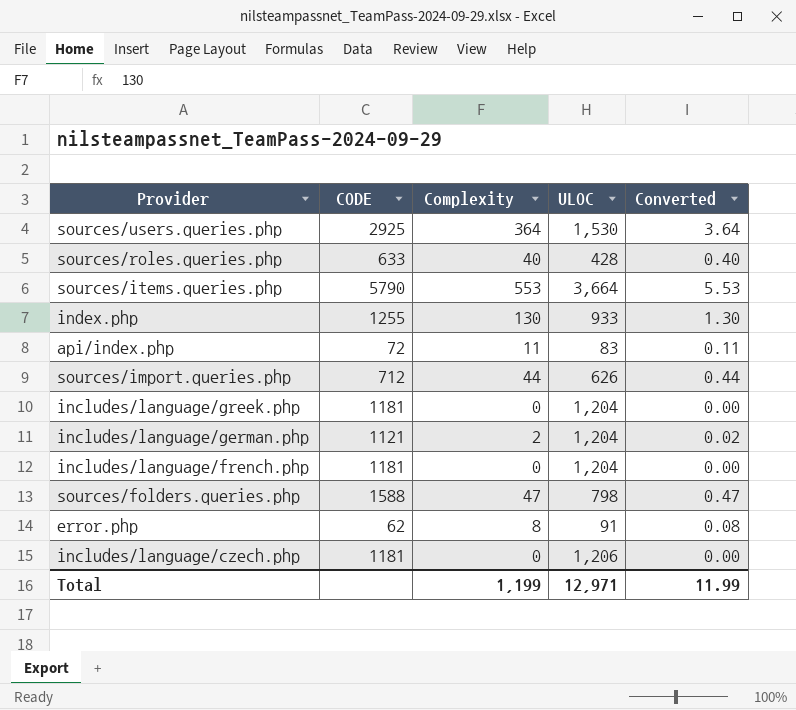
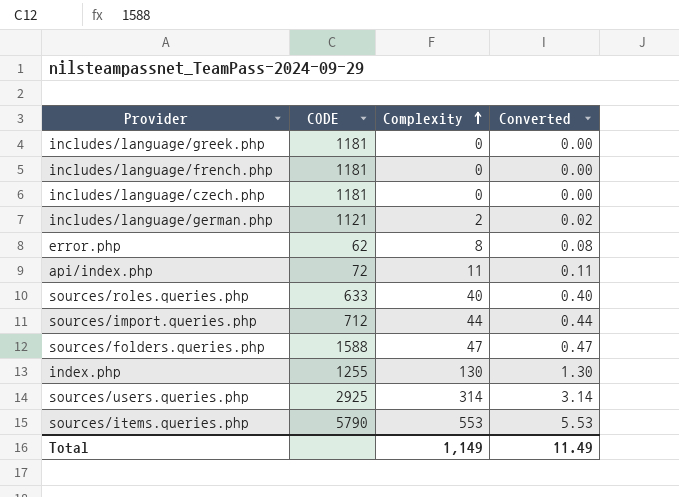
row order: none -> Complexity ascending
column ULOC | position: 4 -> none
sources/users.queries.php | Complexity: 364 -> 314
sources/users.queries.php | Converted: 3.64 -> 3.14
Total | Complexity: 1,199 -> 1,149
Total | Converted: 11.99 -> 11.49

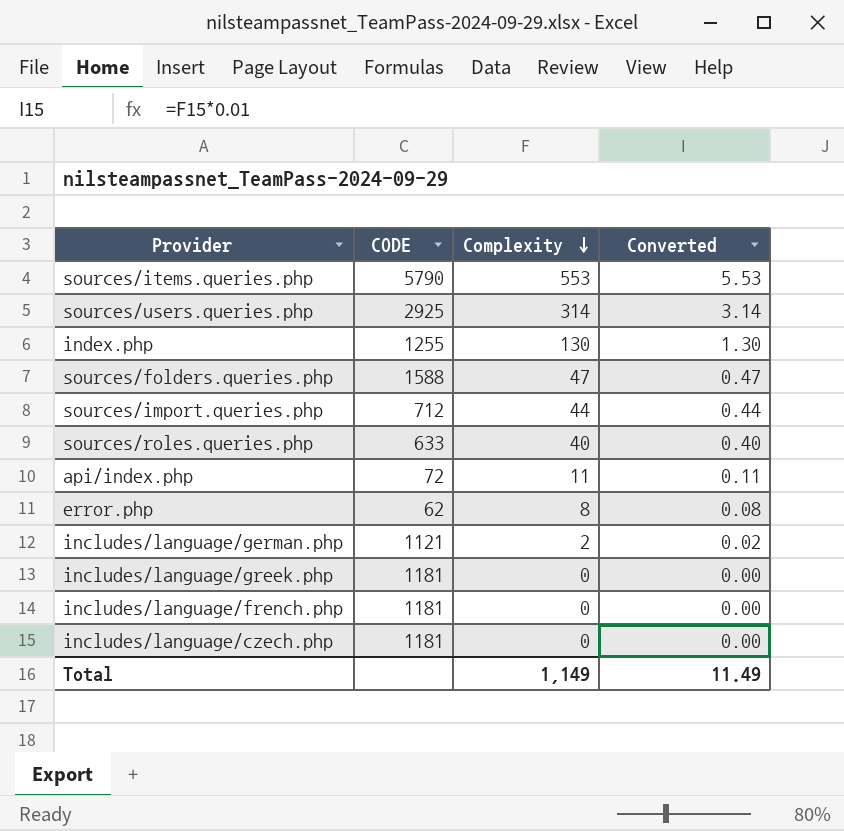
row order: Complexity ascending -> Complexity descending

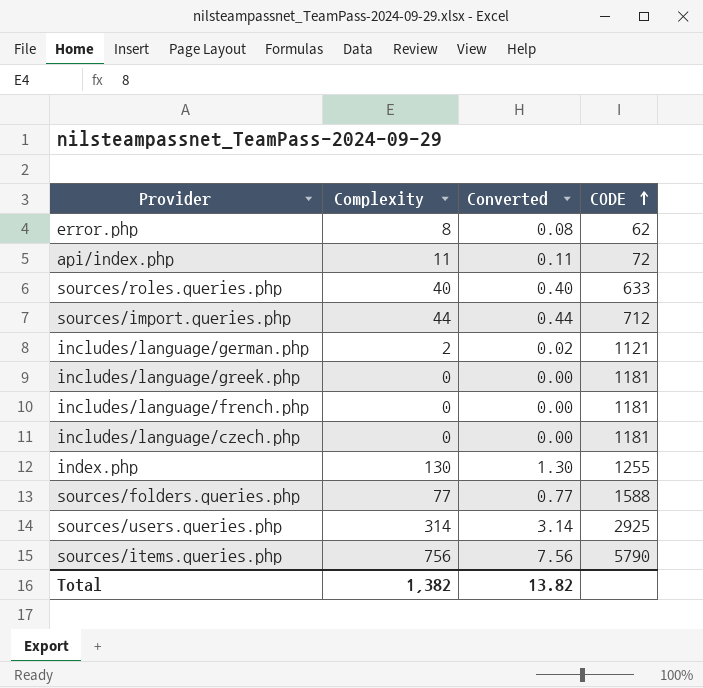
row order: Complexity descending -> CODE ascending
column CODE | position: 2 -> 4
sources/folders.queries.php | Complexity: 47 -> 77
sources/folders.queries.php | Converted: 0.47 -> 0.77
sources/items.queries.php | Complexity: 553 -> 756
sources/items.queries.php | Converted: 5.53 -> 7.56
Total | Complexity: 1,149 -> 1,382
Total | Converted: 11.49 -> 13.82

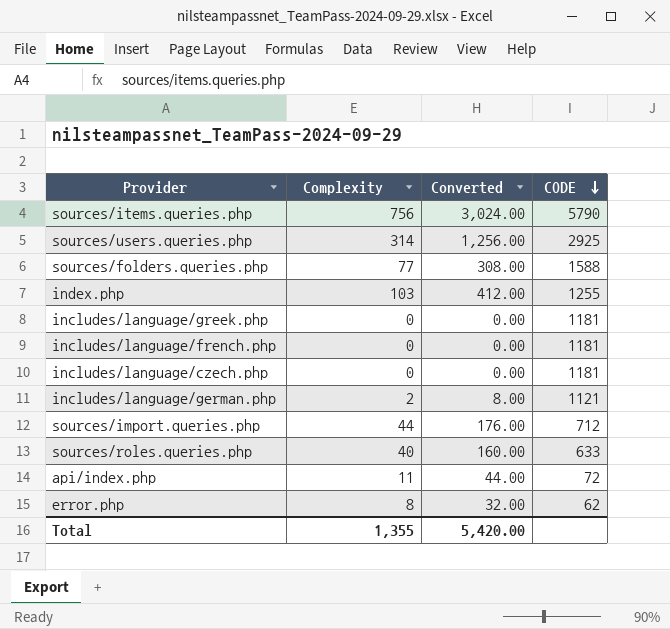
row order: CODE ascending -> CODE descending
column Converted | formula: [Complexity] * 0.01 -> [Complexity] * 4
index.php | Complexity: 130 -> 103
Total | Complexity: 1,382 -> 1,355
Total | Converted: 13.82 -> 5,420.00

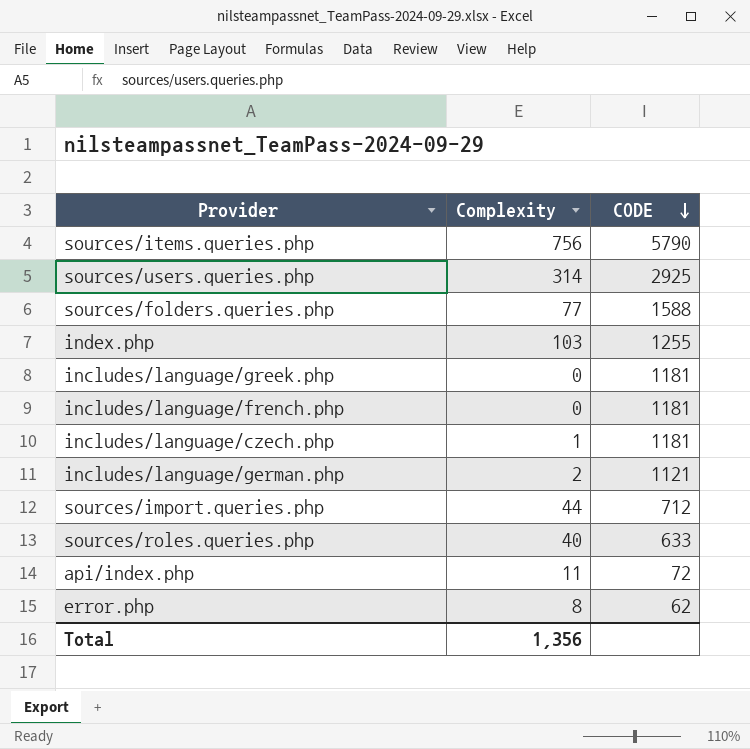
column Converted | formula: [Complexity] * 4 -> none
includes/language/czech.php | Complexity: 0 -> 1
Total | Complexity: 1,355 -> 1,356

